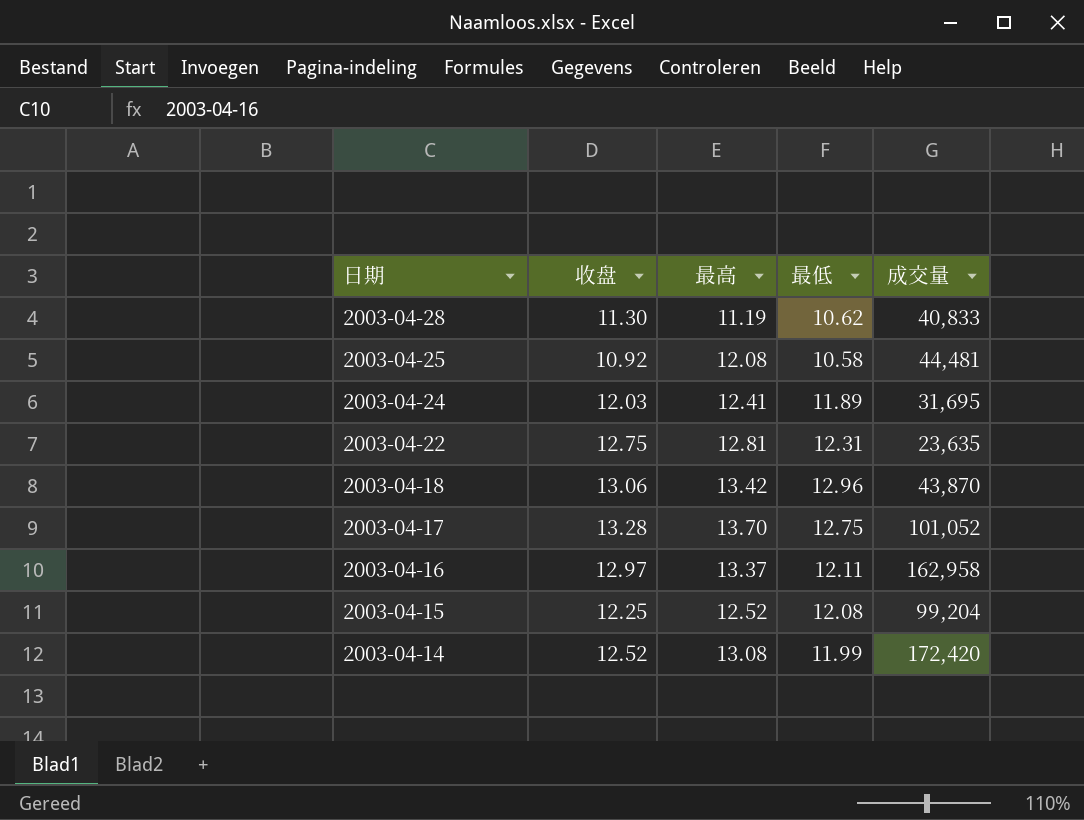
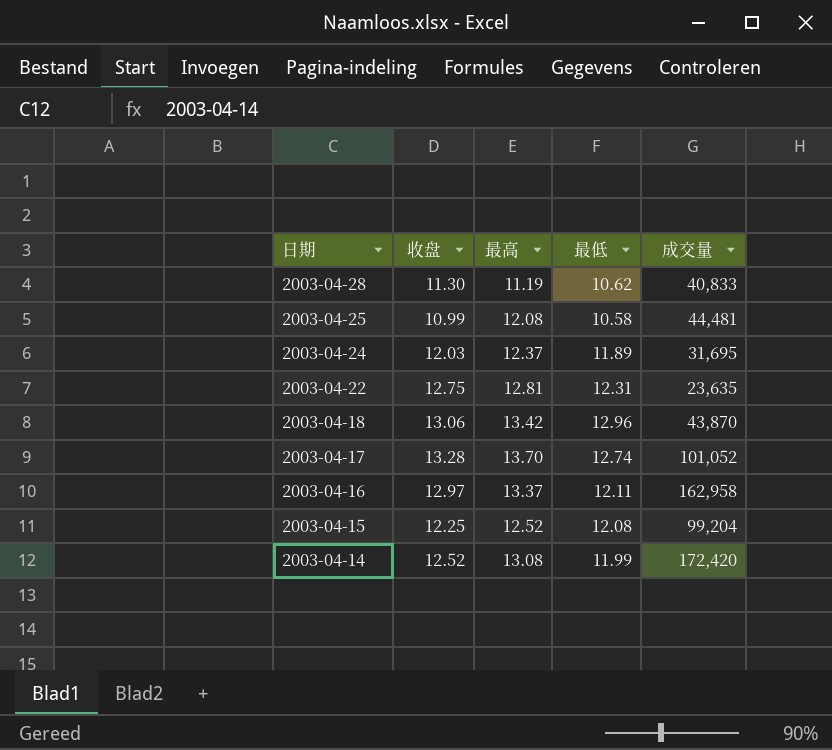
2003-04-25 | 收盘: 10.92 -> 10.99
2003-04-24 | 最高: 12.41 -> 12.37
2003-04-17 | 最低: 12.75 -> 12.74

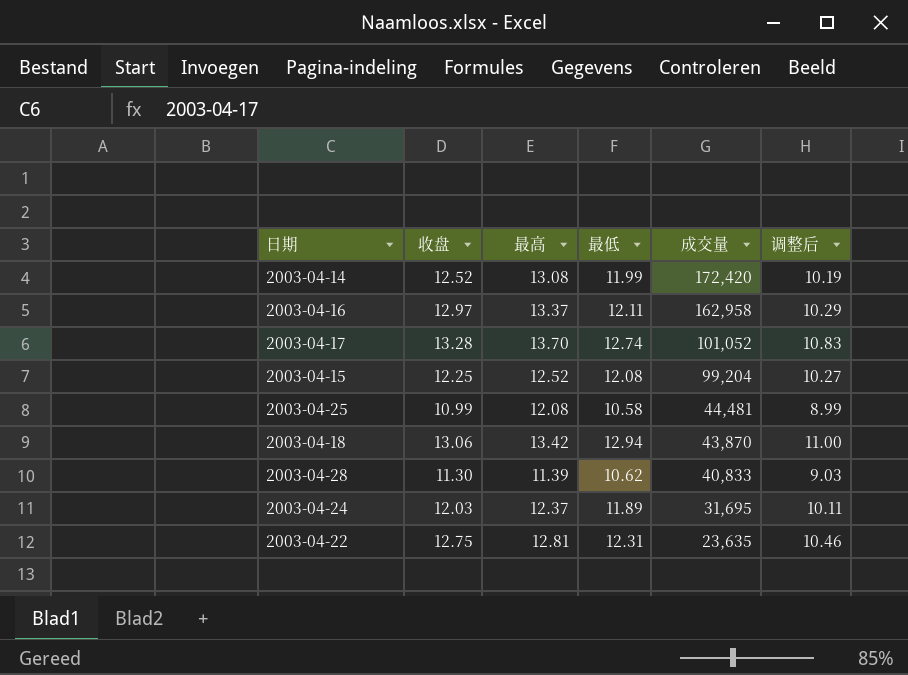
row order: 日期 descending -> 成交量 descending
column 调整后 | formula: none -> [最低] * 0.85
2003-04-18 | 最低: 12.96 -> 12.94
2003-04-28 | 最高: 11.19 -> 11.39

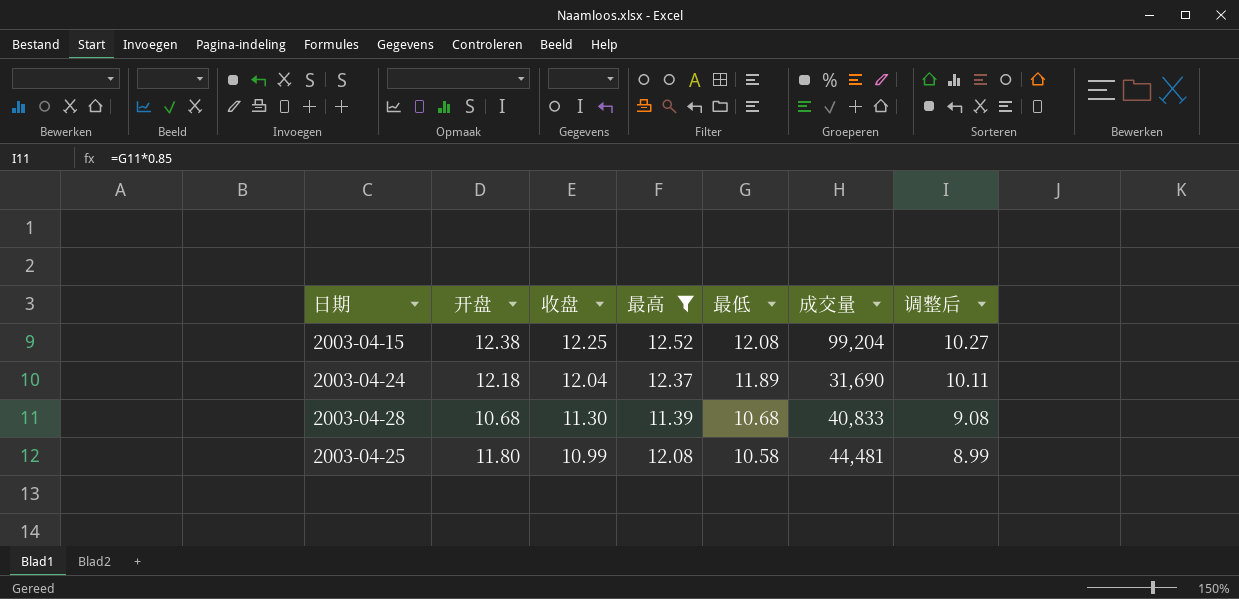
filter: none -> 最高 <= 12.52
row order: 成交量 descending -> 收盘 descending
column 开盘 | position: none -> 2
2003-04-24 | 收盘: 12.03 -> 12.04
2003-04-24 | 成交量: 31,695 -> 31,690
2003-04-28 | 最低: 10.62 -> 10.68
2003-04-28 | 调整后: 9.03 -> 9.08

